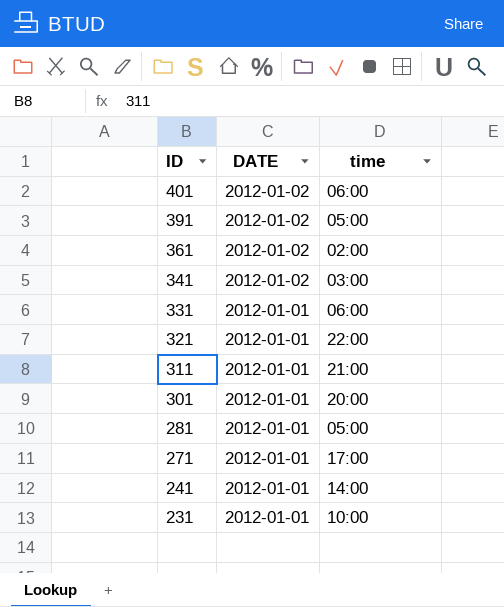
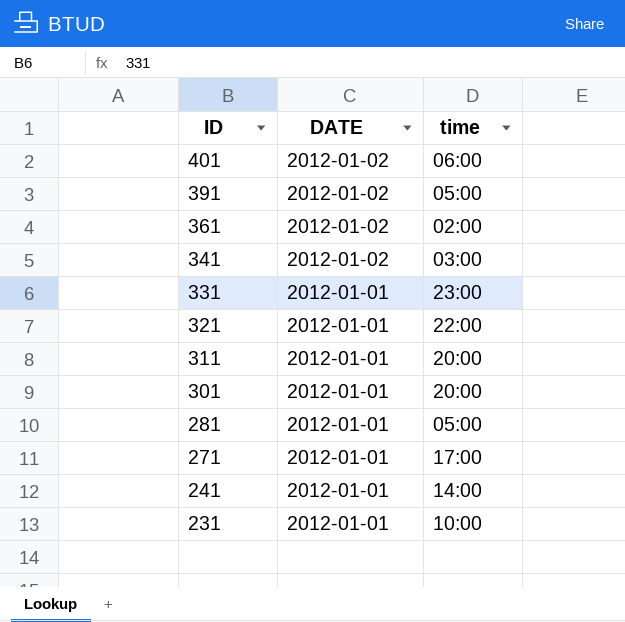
331 | time: 06:00 -> 23:00
311 | time: 21:00 -> 20:00

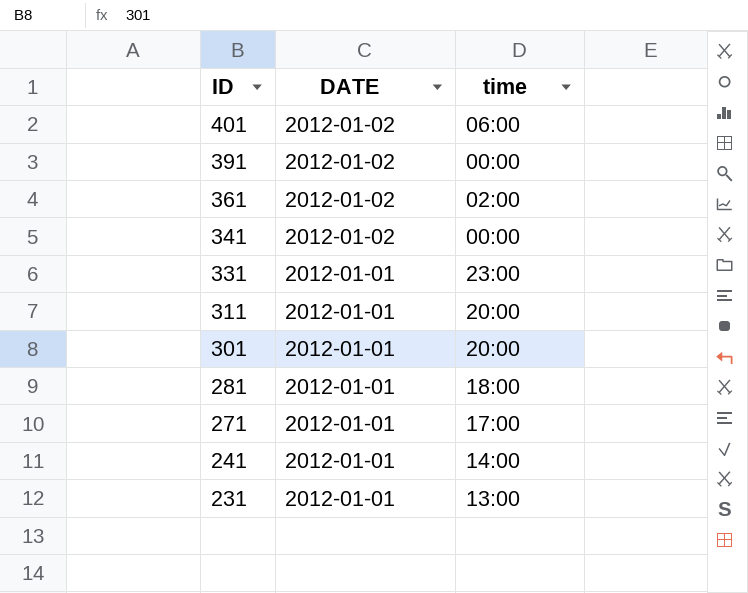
row 321: 2012-01-01 | 22:00 -> none
391 | time: 05:00 -> 00:00
341 | time: 03:00 -> 00:00
281 | time: 05:00 -> 18:00
231 | time: 10:00 -> 13:00

